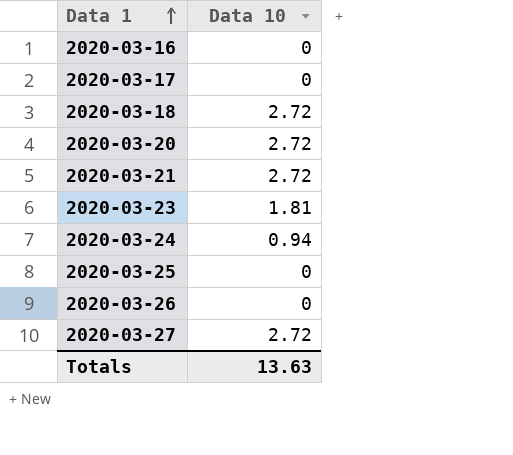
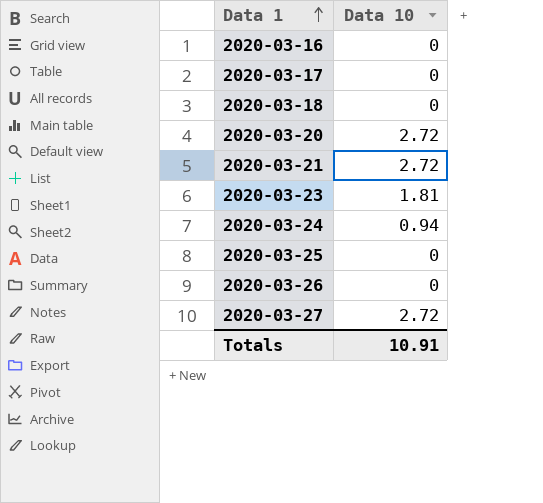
2020-03-18 | Data 10: 2.72 -> 0
Totals | Data 10: 13.63 -> 10.91

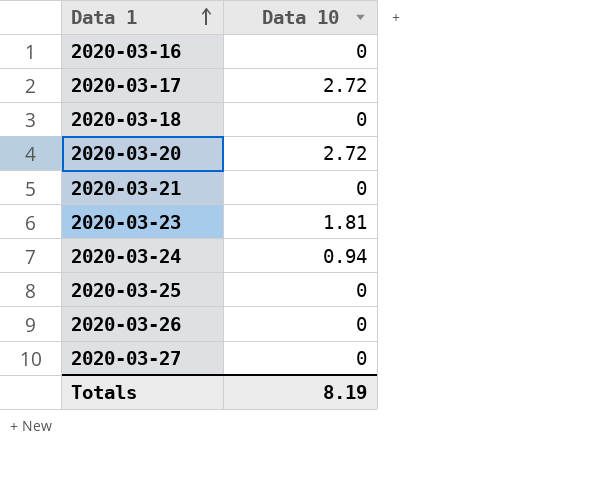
2020-03-17 | Data 10: 0 -> 2.72
2020-03-21 | Data 10: 2.72 -> 0
2020-03-27 | Data 10: 2.72 -> 0
Totals | Data 10: 10.91 -> 8.19

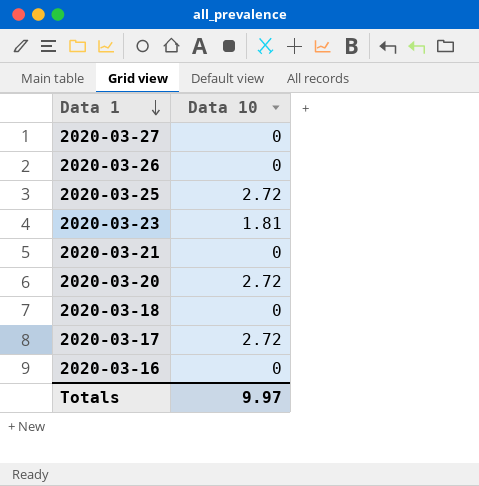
row order: Data 1 ascending -> Data 1 descending
row 2020-03-24: 0.94 -> none
2020-03-25 | Data 10: 0 -> 2.72
Totals | Data 10: 8.19 -> 9.97

